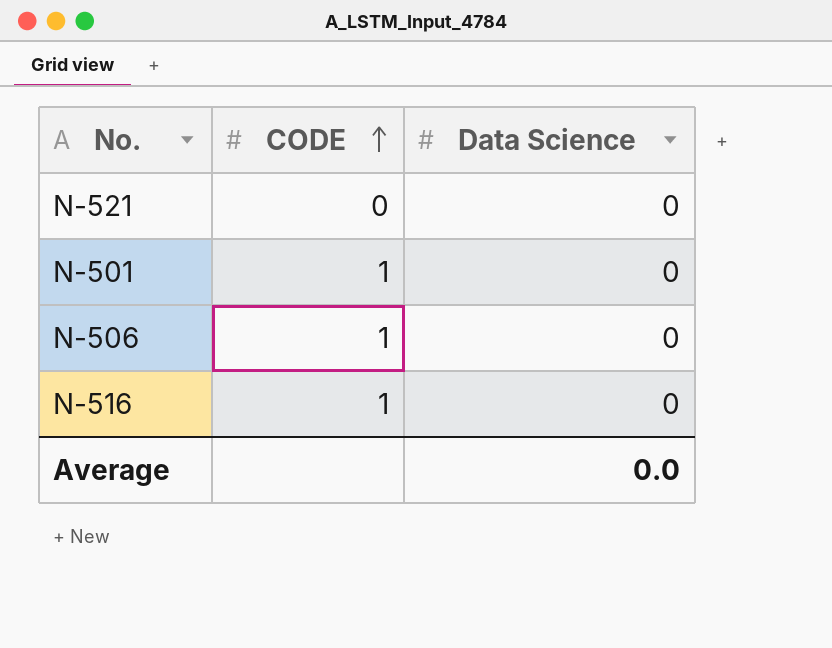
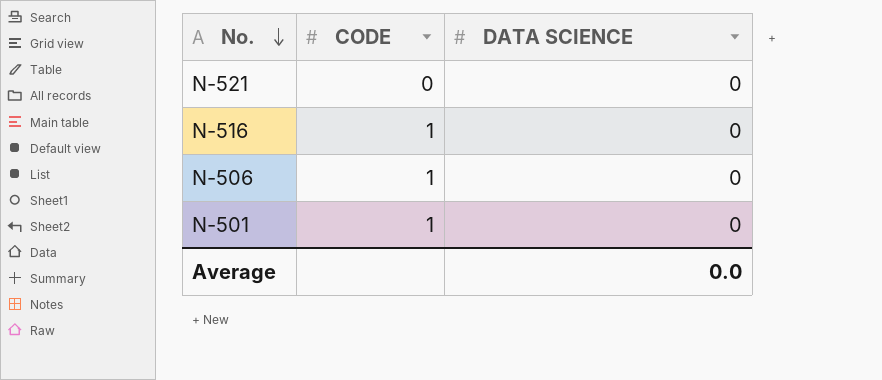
row order: CODE ascending -> No. descending
column name: Data Science -> DATA SCIENCE

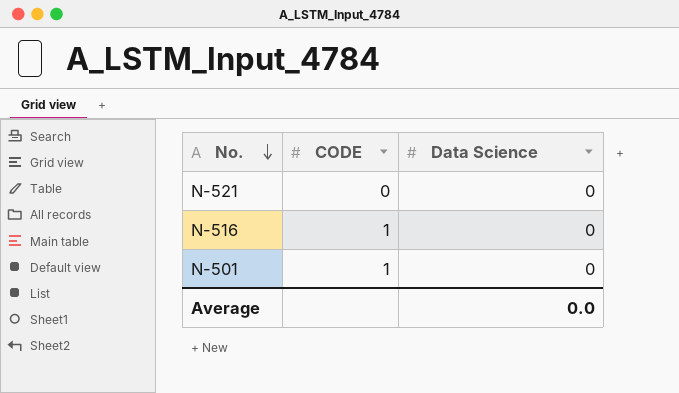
column name: DATA SCIENCE -> Data Science
row N-506: 1 | 0 -> none

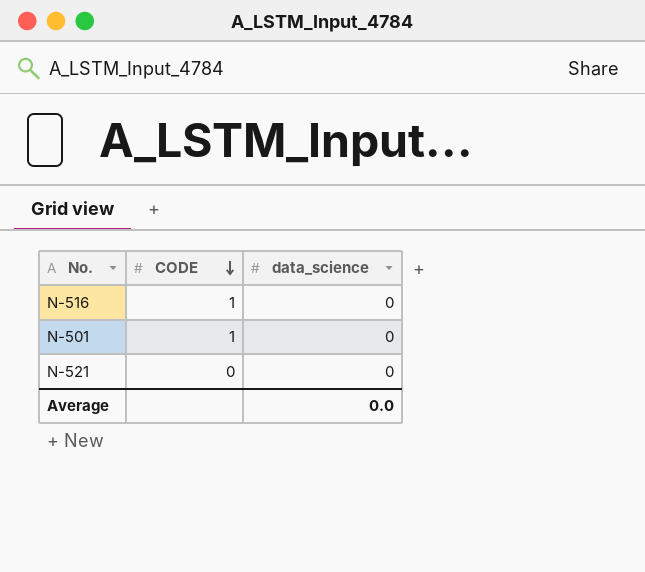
row order: No. descending -> CODE descending
column name: Data Science -> data_science

